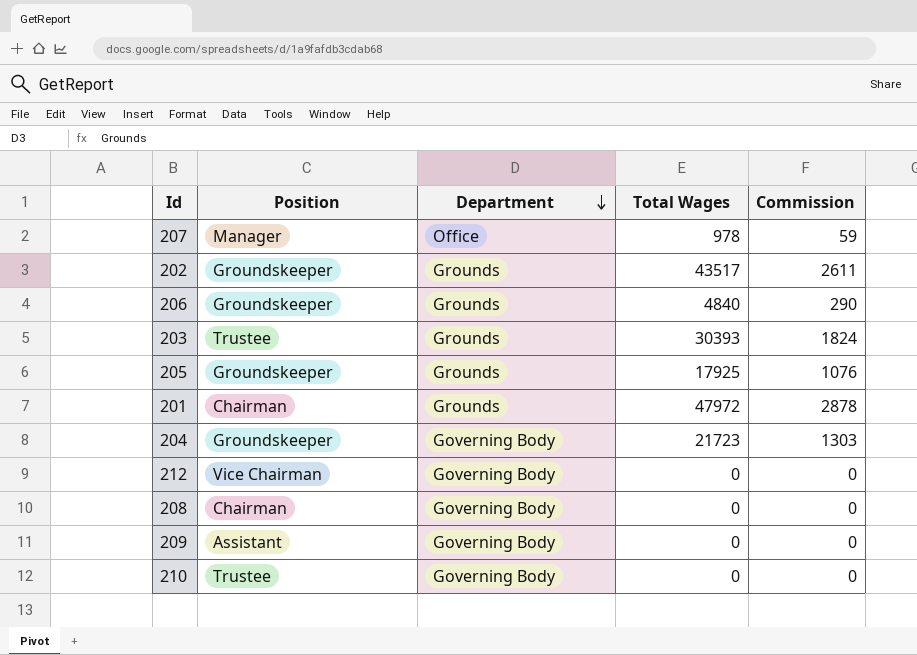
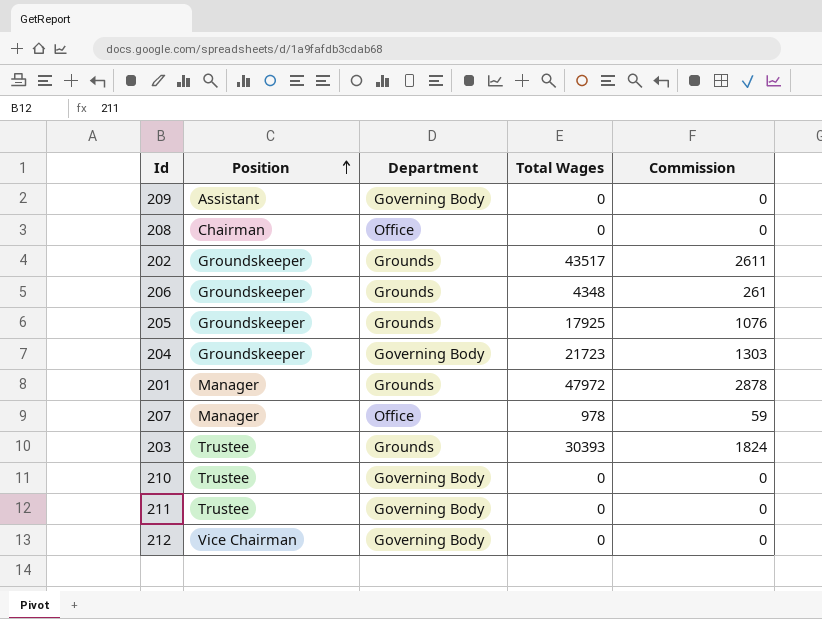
row order: Department descending -> Position ascending
208 | Department: Governing Body -> Office
206 | Total Wages: 4840 -> 4348
206 | Commission: 290 -> 261
201 | Position: Chairman -> Manager
row 211: none -> Trustee | Governing Body | 0 | 0

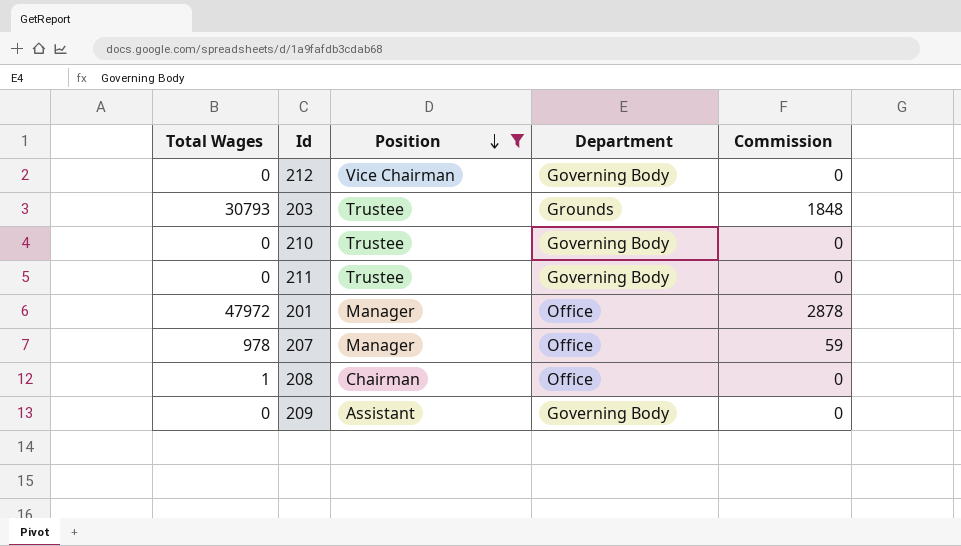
filter: none -> Position != Groundskeeper
row order: Position ascending -> Position descending
column Total Wages | position: 4 -> 1
203 | Total Wages: 30393 -> 30793
203 | Commission: 1824 -> 1848
201 | Department: Grounds -> Office
208 | Total Wages: 0 -> 1

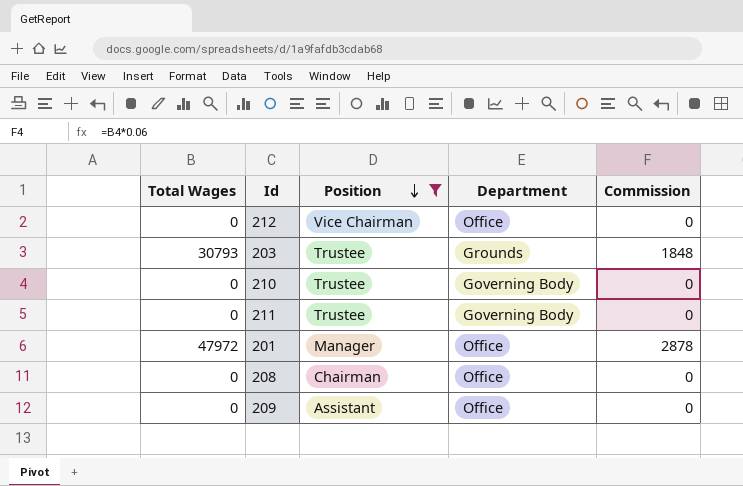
row 207: 978 | Manager | Office | 59 -> none
212 | Department: Governing Body -> Office
208 | Total Wages: 1 -> 0
209 | Department: Governing Body -> Office

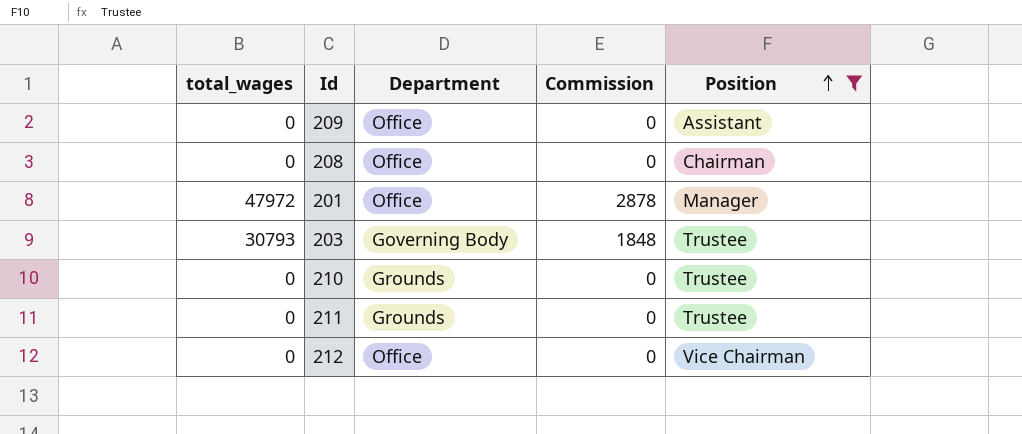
row order: Position descending -> Position ascending
column name: Total Wages -> total_wages
column Position | position: 3 -> 5
203 | Department: Grounds -> Governing Body
210 | Department: Governing Body -> Grounds
211 | Department: Governing Body -> Grounds

